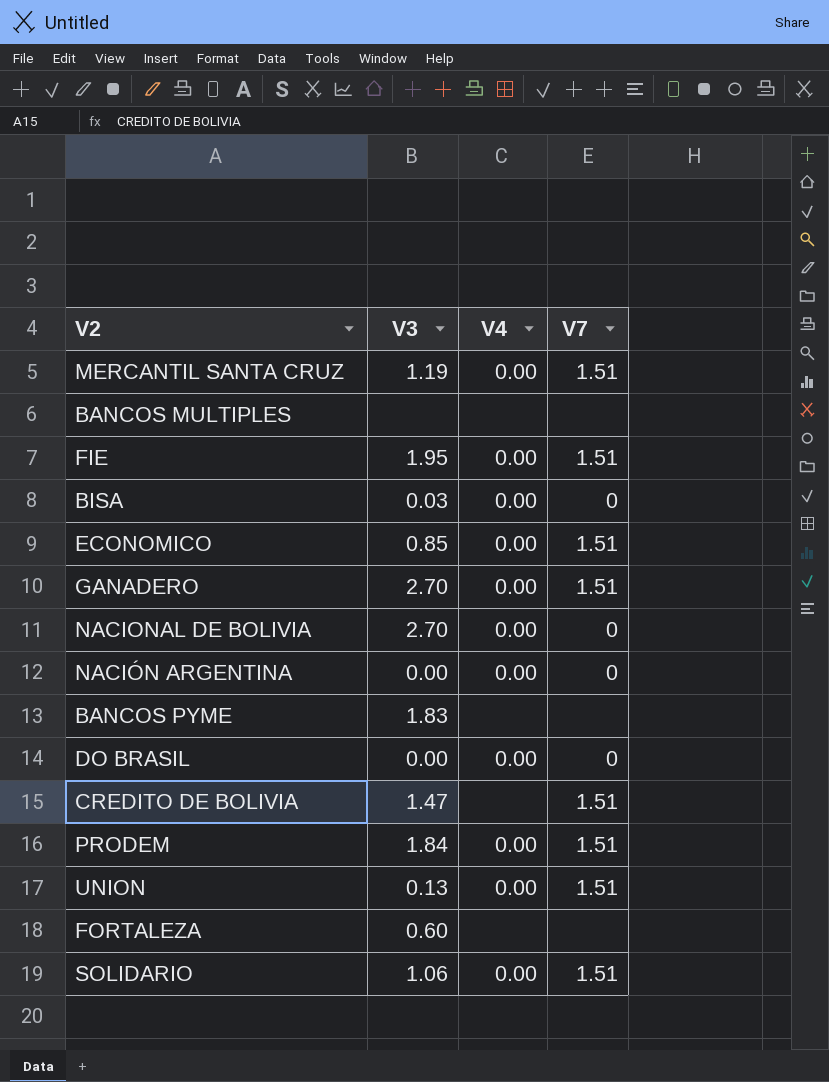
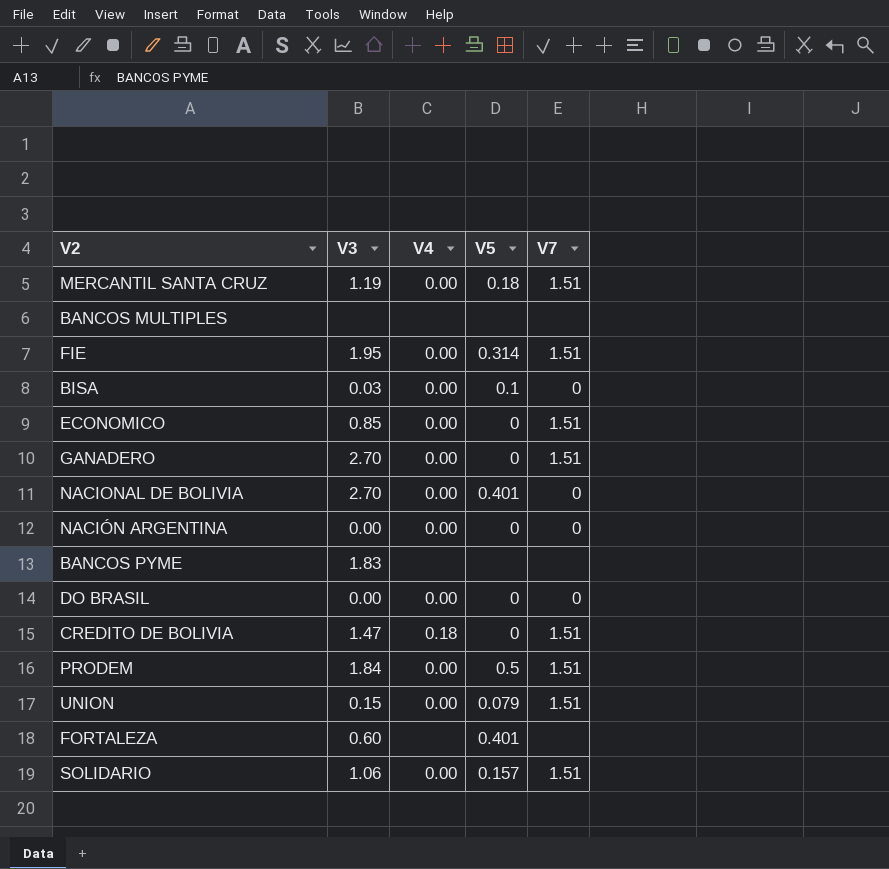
column V5 | position: none -> 4
CREDITO DE BOLIVIA | V4: none -> 0.18
UNION | V3: 0.13 -> 0.15

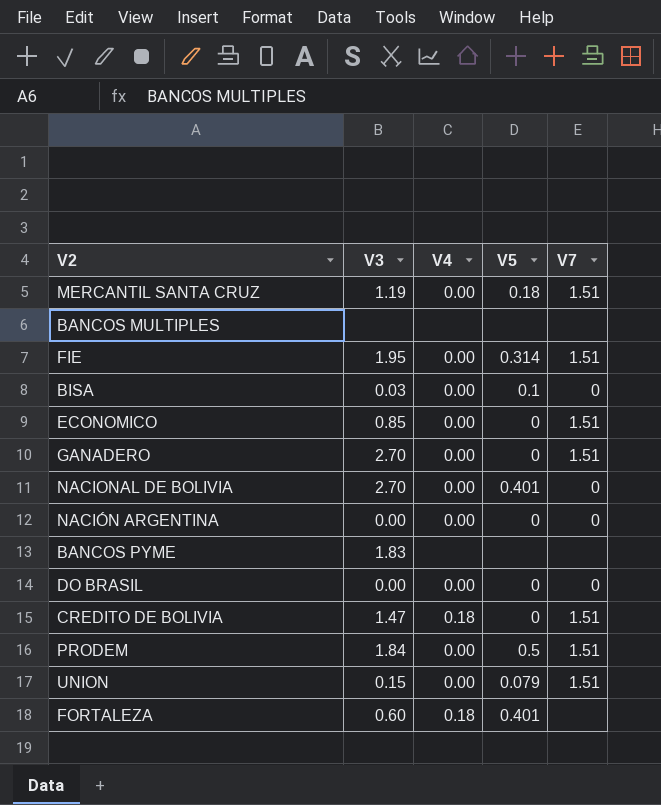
row SOLIDARIO: 1.06 | 0.00 | 0.157 | 1.51 -> none
FORTALEZA | V4: none -> 0.18

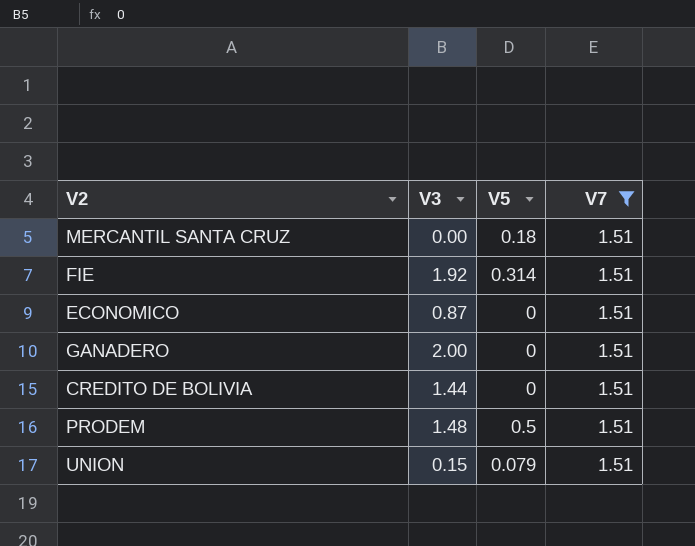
filter: none -> V7 = 1.51
column V4 | position: 3 -> none
MERCANTIL SANTA CRUZ | V3: 1.19 -> 0.00
FIE | V3: 1.95 -> 1.92
ECONOMICO | V3: 0.85 -> 0.87
GANADERO | V3: 2.70 -> 2.00
CREDITO DE BOLIVIA | V3: 1.47 -> 1.44
PRODEM | V3: 1.84 -> 1.48

